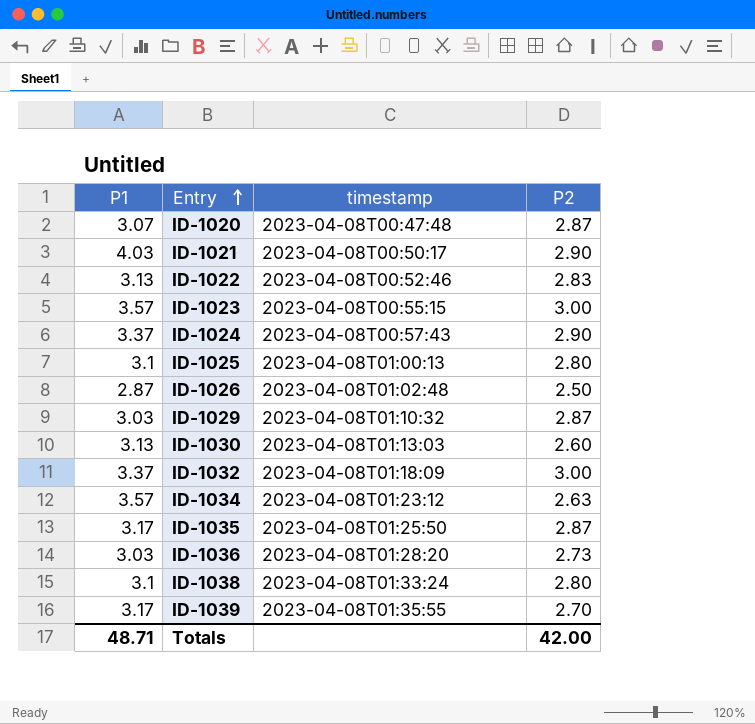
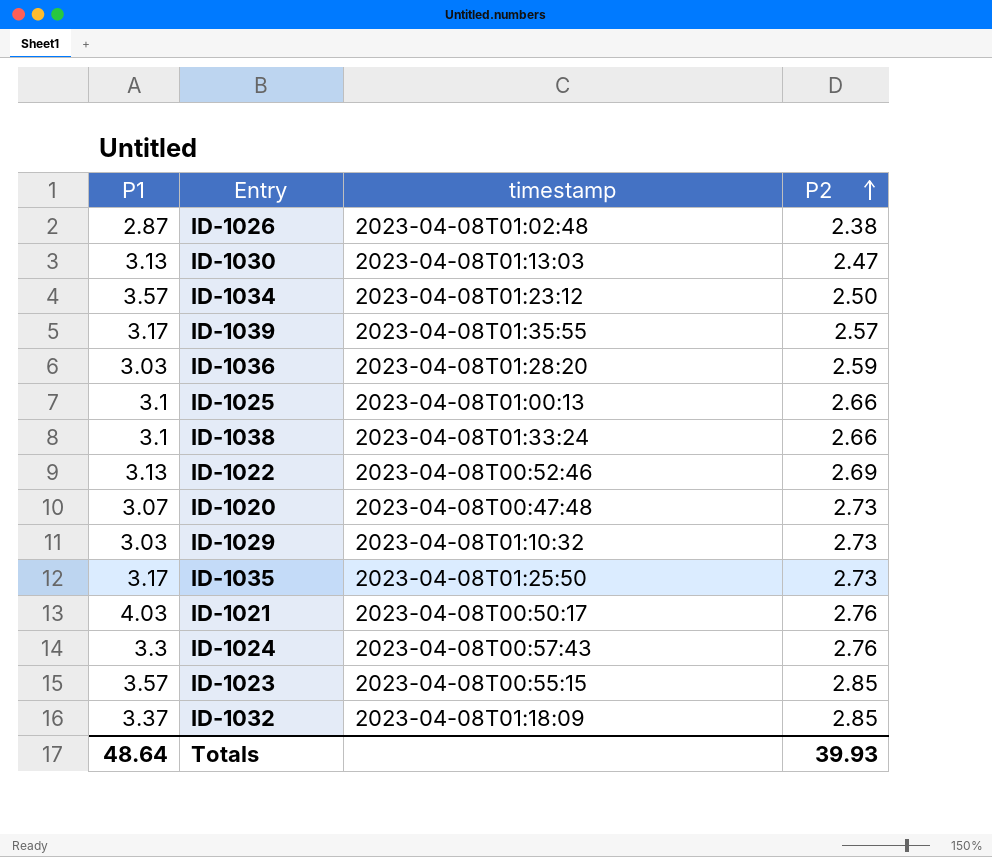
row order: Entry ascending -> P2 ascending
ID-1026 | P2: 2.50 -> 2.38
ID-1030 | P2: 2.60 -> 2.47
ID-1034 | P2: 2.63 -> 2.50
ID-1039 | P2: 2.70 -> 2.57
ID-1036 | P2: 2.73 -> 2.59
ID-1025 | P2: 2.80 -> 2.66
ID-1038 | P2: 2.80 -> 2.66
ID-1022 | P2: 2.83 -> 2.69
ID-1020 | P2: 2.87 -> 2.73
ID-1029 | P2: 2.87 -> 2.73
ID-1035 | P2: 2.87 -> 2.73
ID-1021 | P2: 2.90 -> 2.76
ID-1024 | P1: 3.37 -> 3.3
ID-1024 | P2: 2.90 -> 2.76
ID-1023 | P2: 3.00 -> 2.85
ID-1032 | P2: 3.00 -> 2.85
Totals | P1: 48.71 -> 48.64
Totals | P2: 42.00 -> 39.93

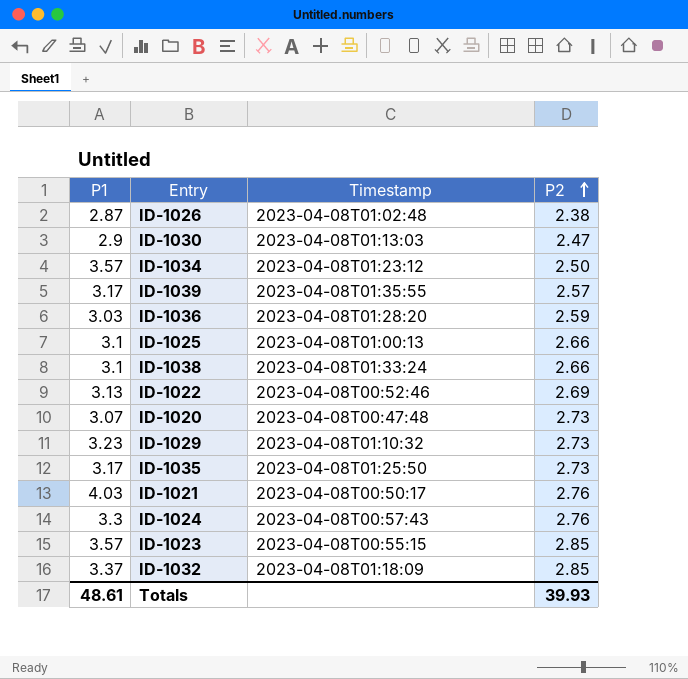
column name: timestamp -> Timestamp
ID-1030 | P1: 3.13 -> 2.9
ID-1029 | P1: 3.03 -> 3.23
Totals | P1: 48.64 -> 48.61

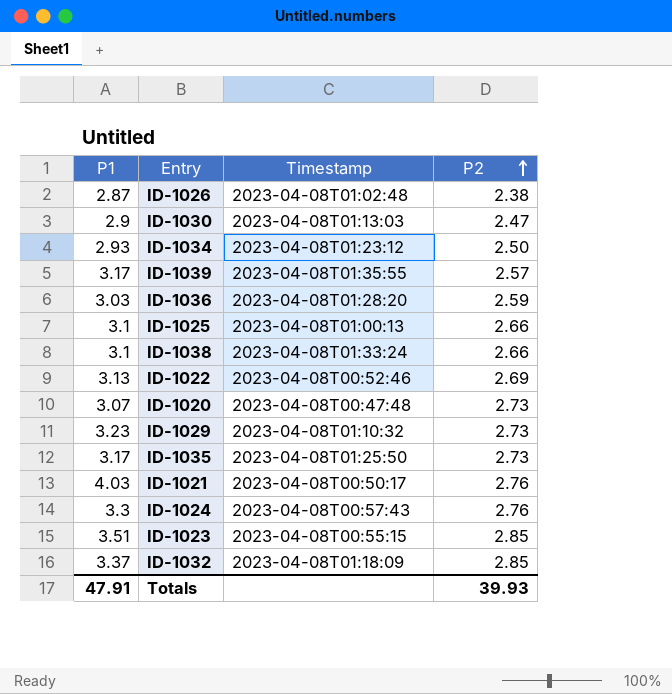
ID-1034 | P1: 3.57 -> 2.93
ID-1023 | P1: 3.57 -> 3.51
Totals | P1: 48.61 -> 47.91

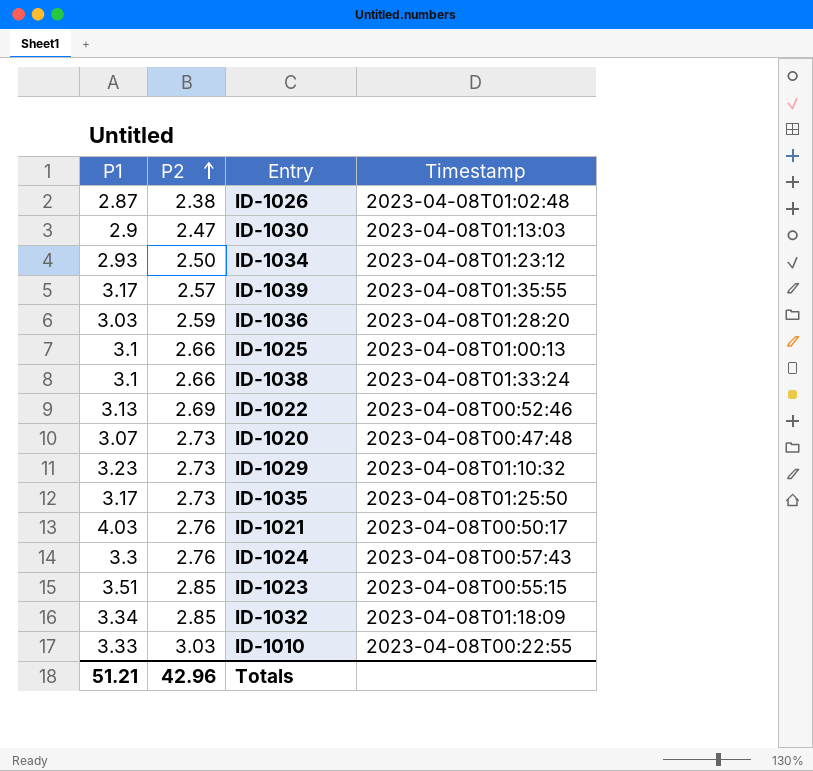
column P2 | position: 4 -> 2
ID-1032 | P1: 3.37 -> 3.34
row ID-1010: none -> 3.33 | 3.03 | 2023-04-08T00:22:55
Totals | P1: 47.91 -> 51.21
Totals | P2: 39.93 -> 42.96

